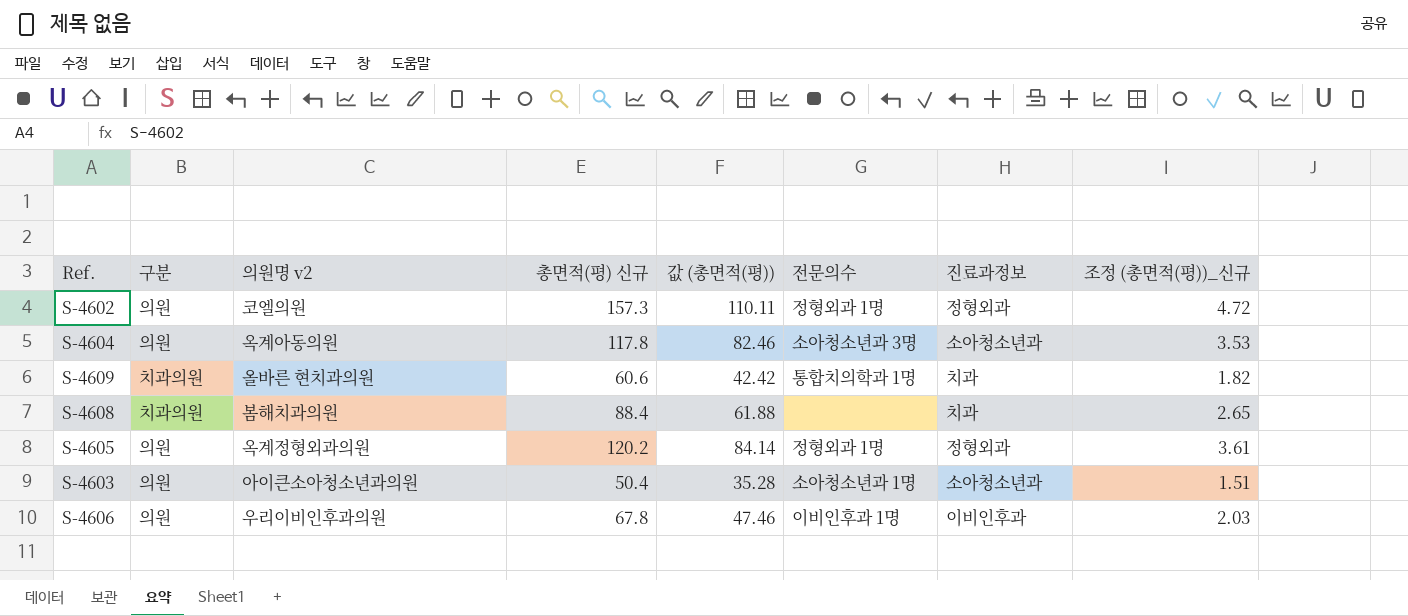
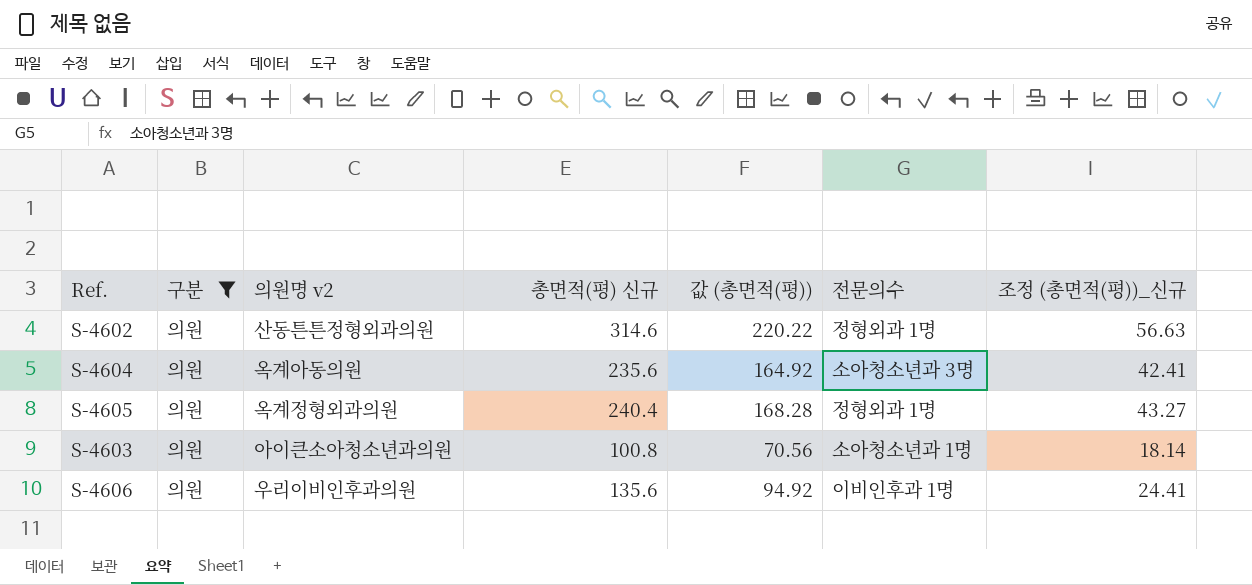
filter: none -> 구분 = 의원
column 진료과정보 | position: 7 -> none
column 조정 (총면적(평))_신규 | formula: [총면적(평) 신규] * 0.03 -> [총면적(평) 신규] * 0.18
S-4602 | 의원명 v2: 코엘의원 -> 산동튼튼정형외과의원
S-4602 | 총면적(평) 신규: 157.3 -> 314.6
S-4602 | 값 (총면적(평)): 110.11 -> 220.22
S-4604 | 총면적(평) 신규: 117.8 -> 235.6
S-4604 | 값 (총면적(평)): 82.46 -> 164.92
S-4605 | 총면적(평) 신규: 120.2 -> 240.4
S-4605 | 값 (총면적(평)): 84.14 -> 168.28
S-4603 | 총면적(평) 신규: 50.4 -> 100.8
S-4603 | 값 (총면적(평)): 35.28 -> 70.56
S-4606 | 총면적(평) 신규: 67.8 -> 135.6
S-4606 | 값 (총면적(평)): 47.46 -> 94.92

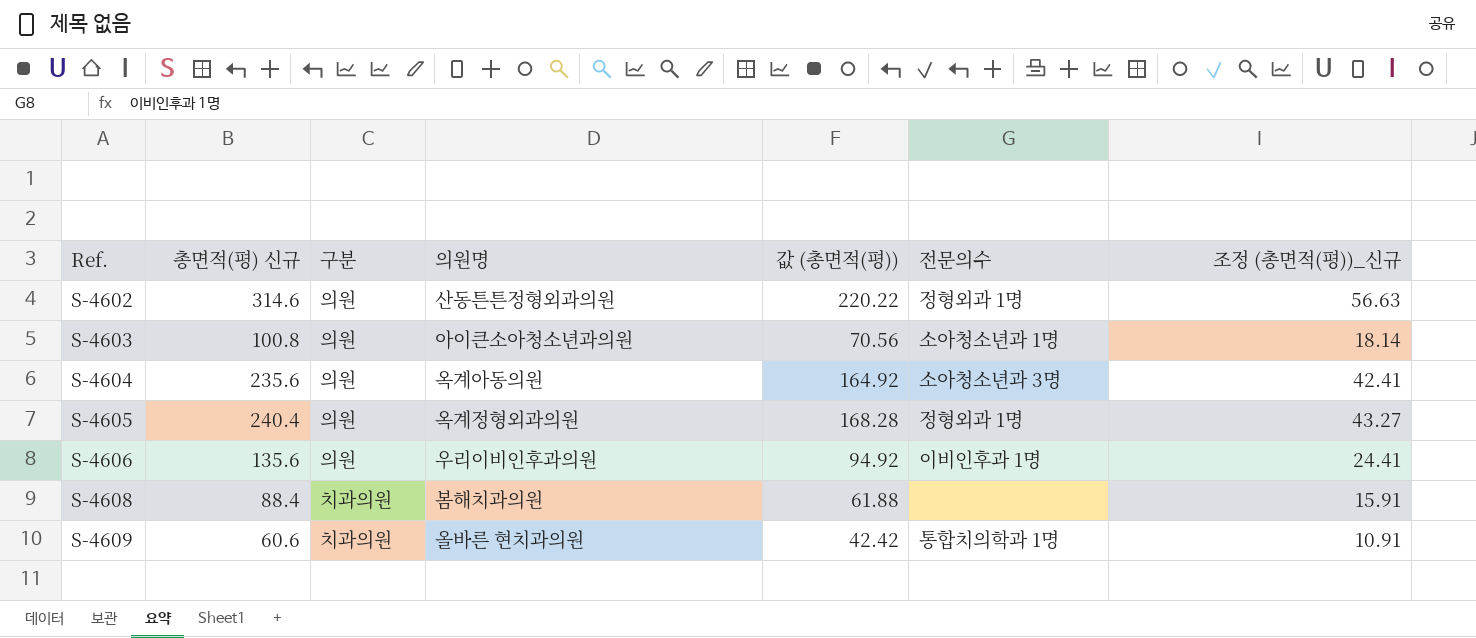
filter: 구분 = 의원 -> none
row order: none -> Ref. ascending
column 총면적(평) 신규 | position: 4 -> 2
column name: 의원명 v2 -> 의원명

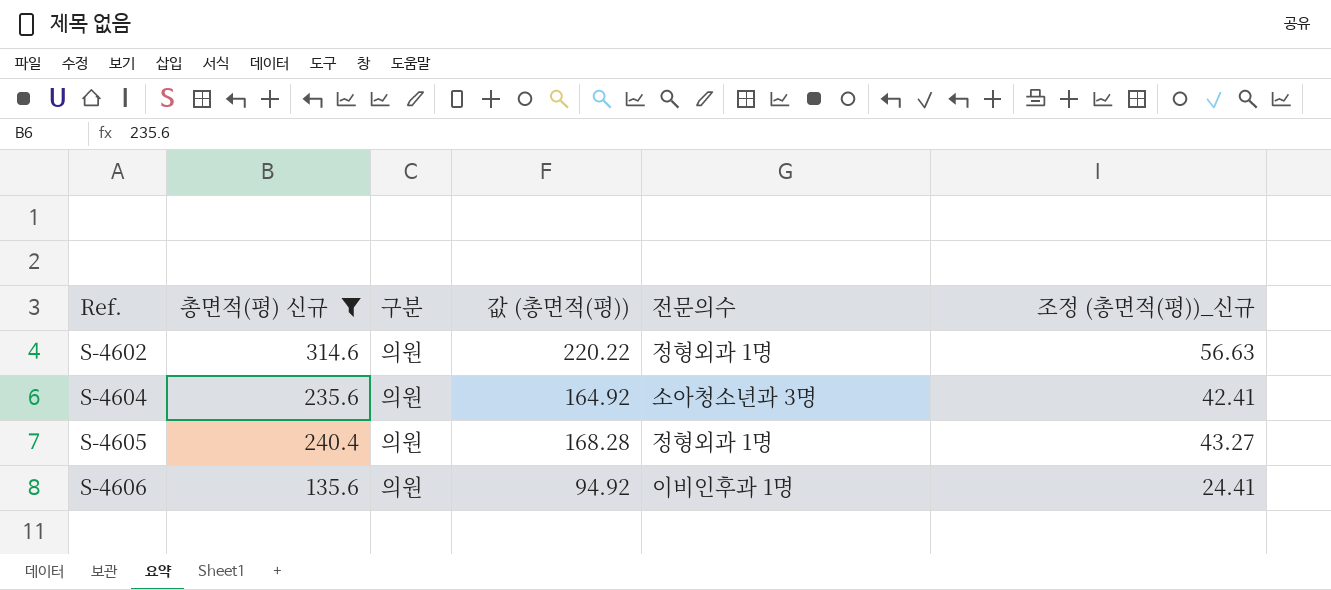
filter: none -> 총면적(평) 신규 >= 135.6
column 의원명 | position: 4 -> none

